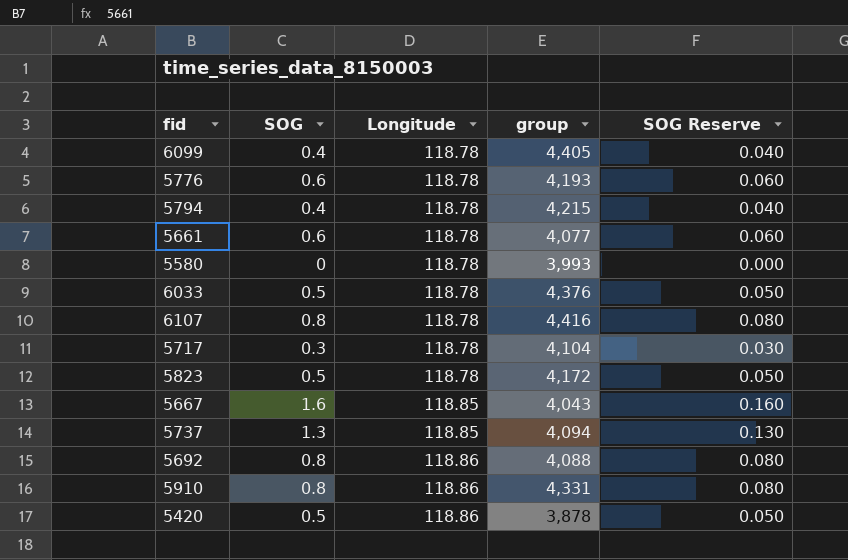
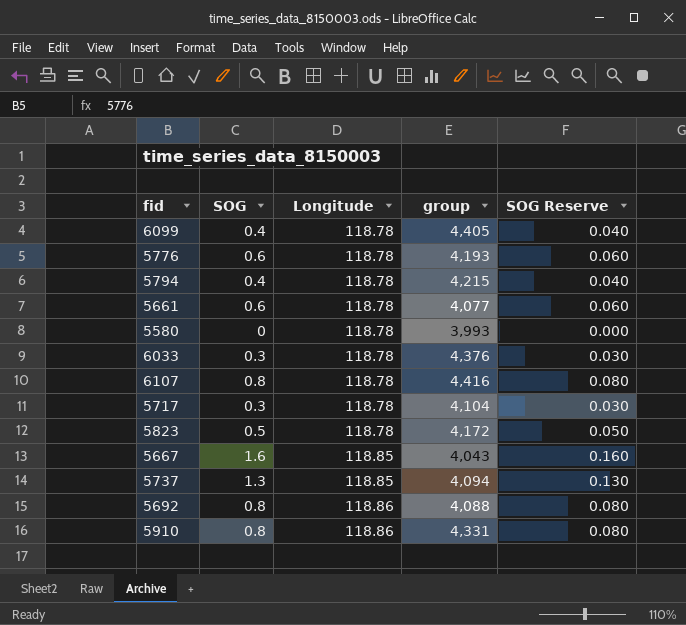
row 5420: 0.5 | 118.86 | 3,878 | 0.050 -> none
6033 | SOG: 0.5 -> 0.3
6033 | SOG Reserve: 0.050 -> 0.030

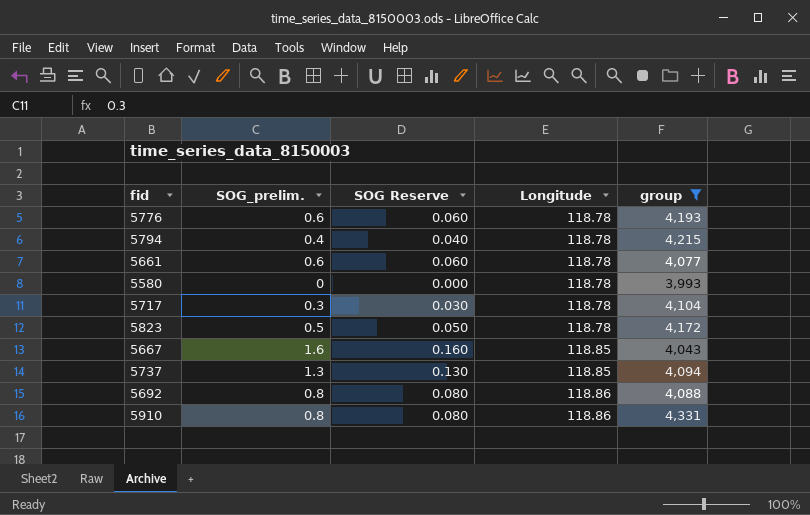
filter: none -> group <= 4,331
column name: SOG -> SOG_prelim.
column SOG Reserve | position: 5 -> 3

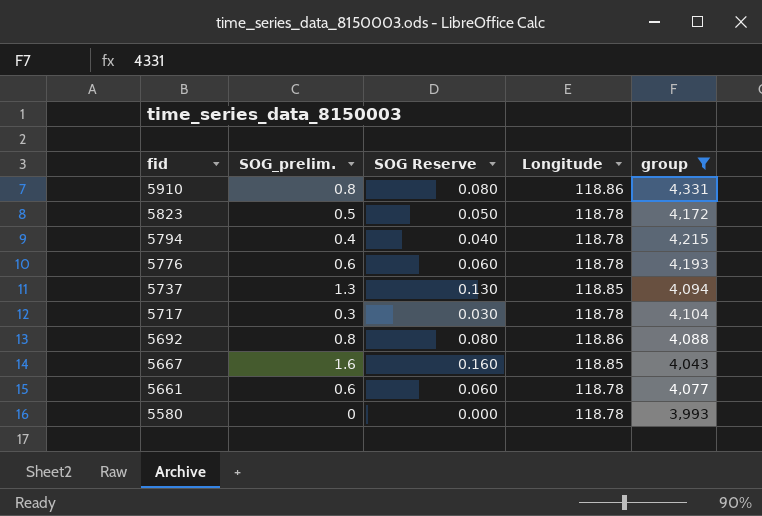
row order: Longitude ascending -> fid descending

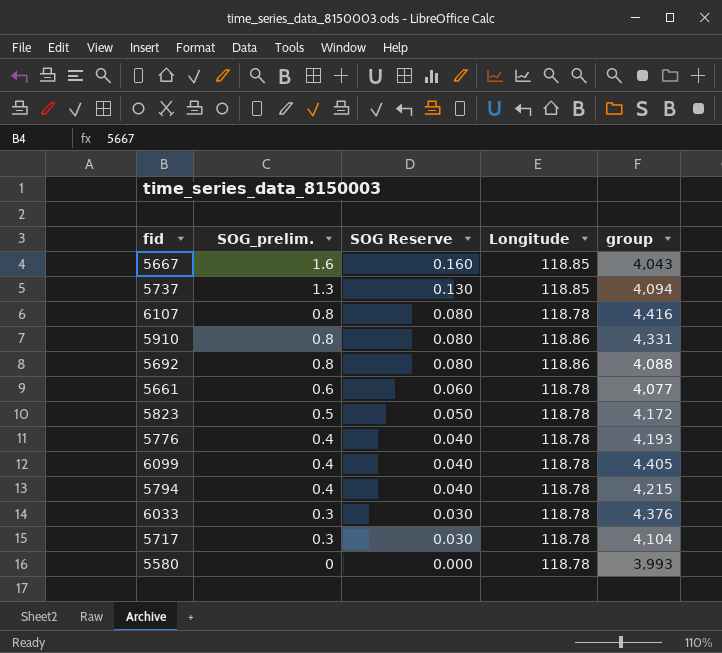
filter: group <= 4,331 -> none
row order: fid descending -> SOG_prelim. descending
5776 | SOG_prelim.: 0.6 -> 0.4
5776 | SOG Reserve: 0.060 -> 0.040

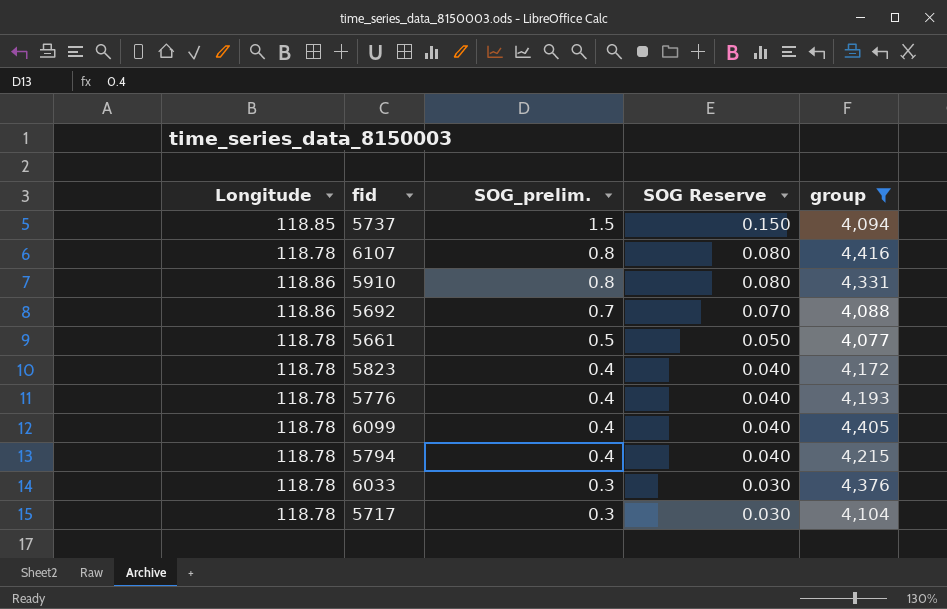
filter: none -> group >= 4,077
column Longitude | position: 4 -> 1
5737 | SOG_prelim.: 1.3 -> 1.5
5737 | SOG Reserve: 0.130 -> 0.150
5692 | SOG_prelim.: 0.8 -> 0.7
5692 | SOG Reserve: 0.080 -> 0.070
5661 | SOG_prelim.: 0.6 -> 0.5
5661 | SOG Reserve: 0.060 -> 0.050
5823 | SOG_prelim.: 0.5 -> 0.4
5823 | SOG Reserve: 0.050 -> 0.040

